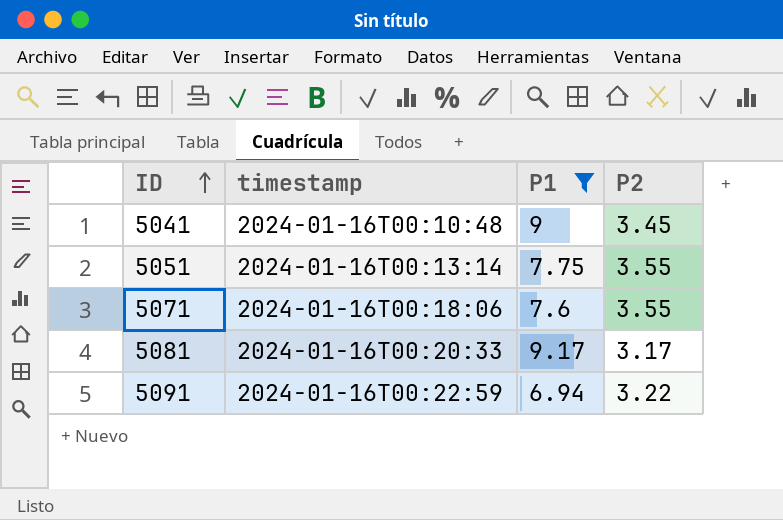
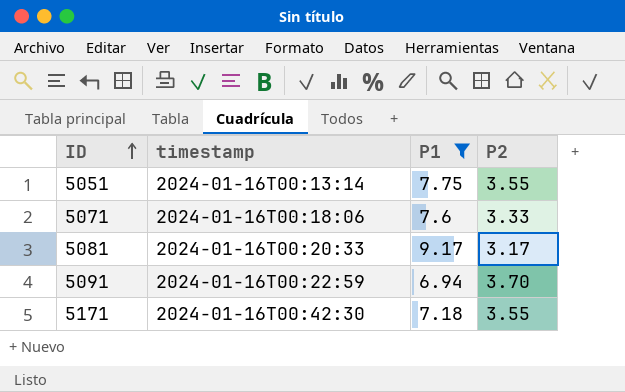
row 5041: 2024-01-16T00:10:48 | 9 | 3.45 -> none
5071 | P2: 3.55 -> 3.33
5091 | P2: 3.22 -> 3.70
row 5171: none -> 2024-01-16T00:42:30 | 7.18 | 3.55

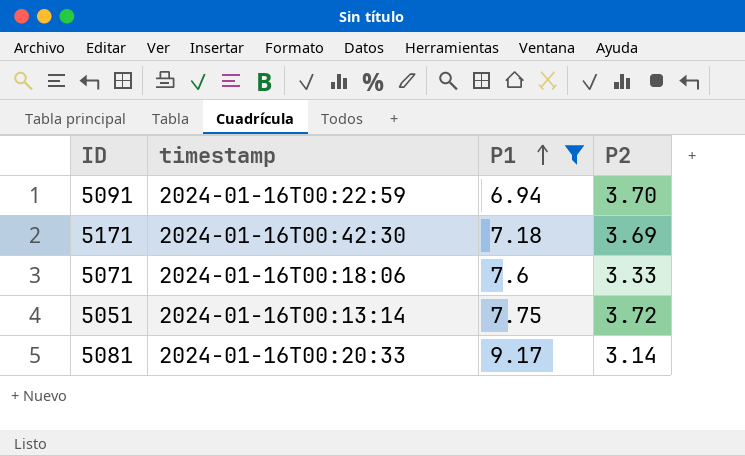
row order: ID ascending -> P1 ascending
5171 | P2: 3.55 -> 3.69
5051 | P2: 3.55 -> 3.72
5081 | P2: 3.17 -> 3.14

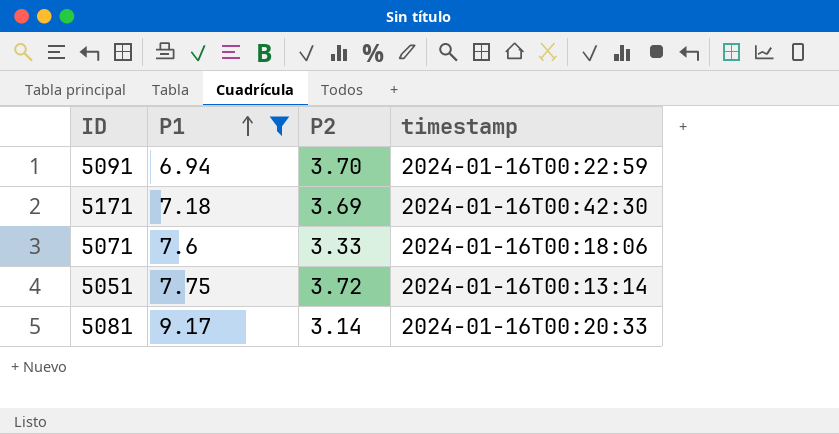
column timestamp | position: 2 -> 4

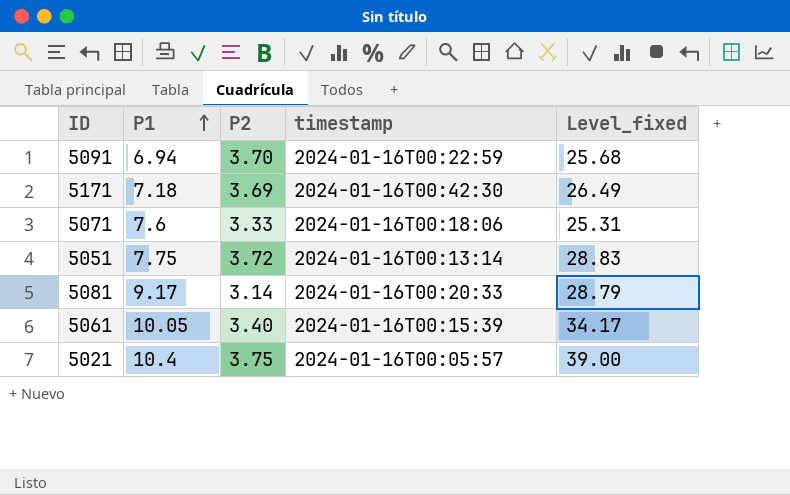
filter: P1 <= 9.17 -> none
column Level_fixed | formula: none -> [P1] * [P2]

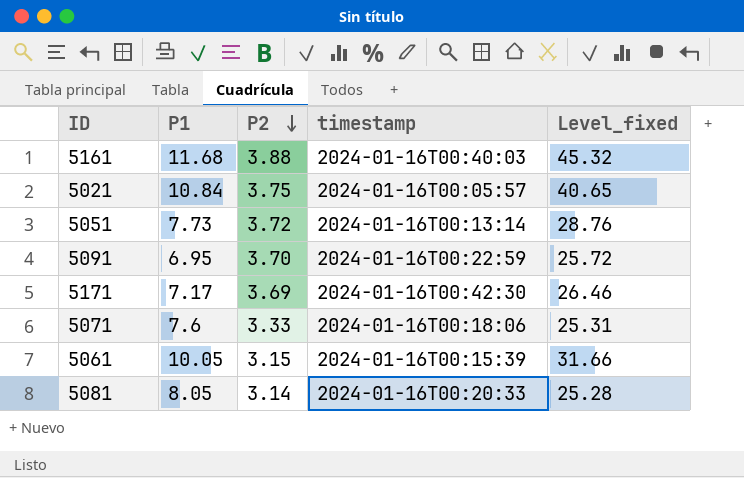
row order: P1 ascending -> P2 descending
row 5161: none -> 11.68 | 3.88 | 2024-01-16T00:40:03 | 45.32
5021 | P1: 10.4 -> 10.84
5021 | Level_fixed: 39.00 -> 40.65
5051 | P1: 7.75 -> 7.73
5051 | Level_fixed: 28.83 -> 28.76
5091 | P1: 6.94 -> 6.95
5091 | Level_fixed: 25.68 -> 25.72
5171 | P1: 7.18 -> 7.17
5171 | Level_fixed: 26.49 -> 26.46
5061 | P2: 3.40 -> 3.15
5061 | Level_fixed: 34.17 -> 31.66
5081 | P1: 9.17 -> 8.05
5081 | Level_fixed: 28.79 -> 25.28

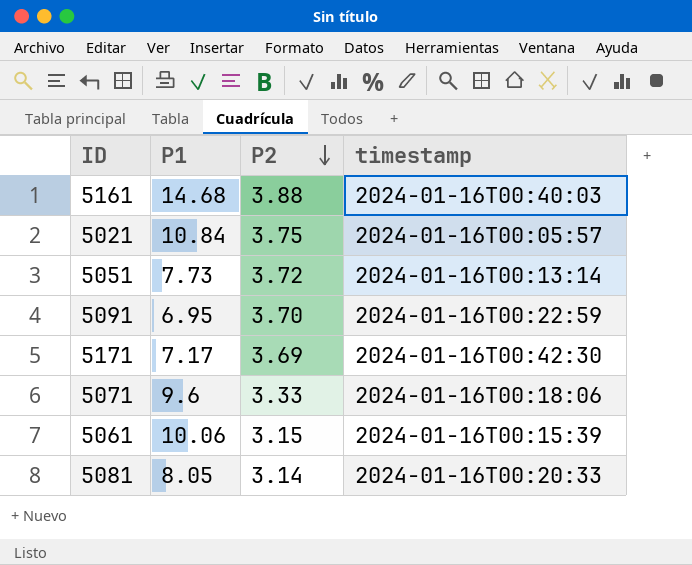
column Level_fixed | formula: [P1] * [P2] -> none
5161 | P1: 11.68 -> 14.68
5071 | P1: 7.6 -> 9.6
5061 | P1: 10.05 -> 10.06

